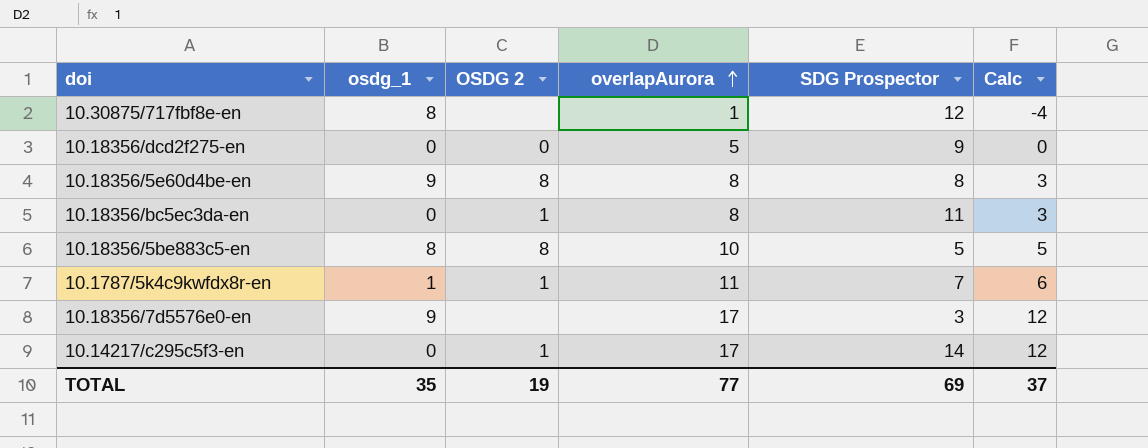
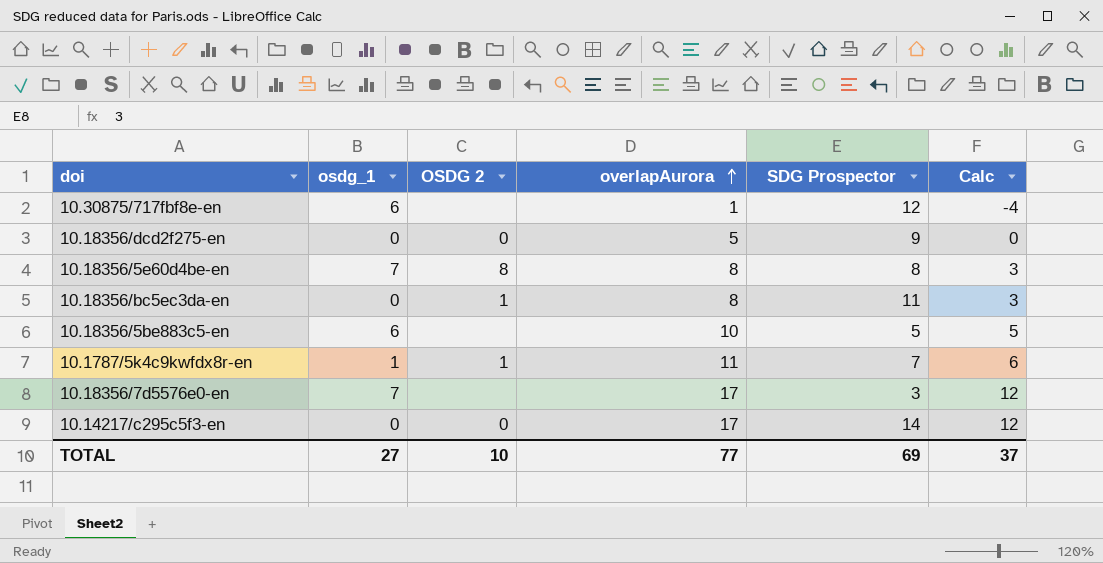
10.30875/717fbf8e-en | osdg_1: 8 -> 6
10.18356/5e60d4be-en | osdg_1: 9 -> 7
10.18356/5be883c5-en | osdg_1: 8 -> 6
10.18356/5be883c5-en | OSDG 2: 8 -> none
10.18356/7d5576e0-en | osdg_1: 9 -> 7
10.14217/c295c5f3-en | OSDG 2: 1 -> 0
TOTAL | osdg_1: 35 -> 27
TOTAL | OSDG 2: 19 -> 10

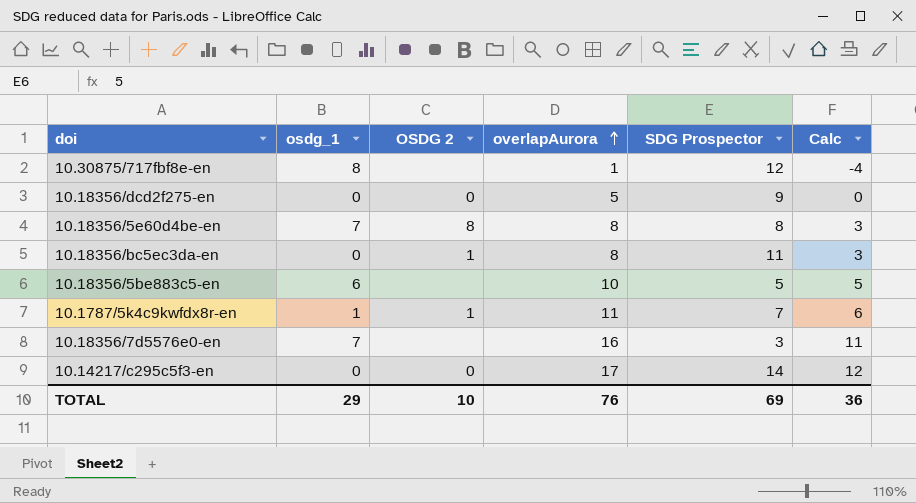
10.30875/717fbf8e-en | osdg_1: 6 -> 8
10.18356/7d5576e0-en | overlapAurora: 17 -> 16
10.18356/7d5576e0-en | Calc: 12 -> 11
TOTAL | osdg_1: 27 -> 29
TOTAL | overlapAurora: 77 -> 76
TOTAL | Calc: 37 -> 36

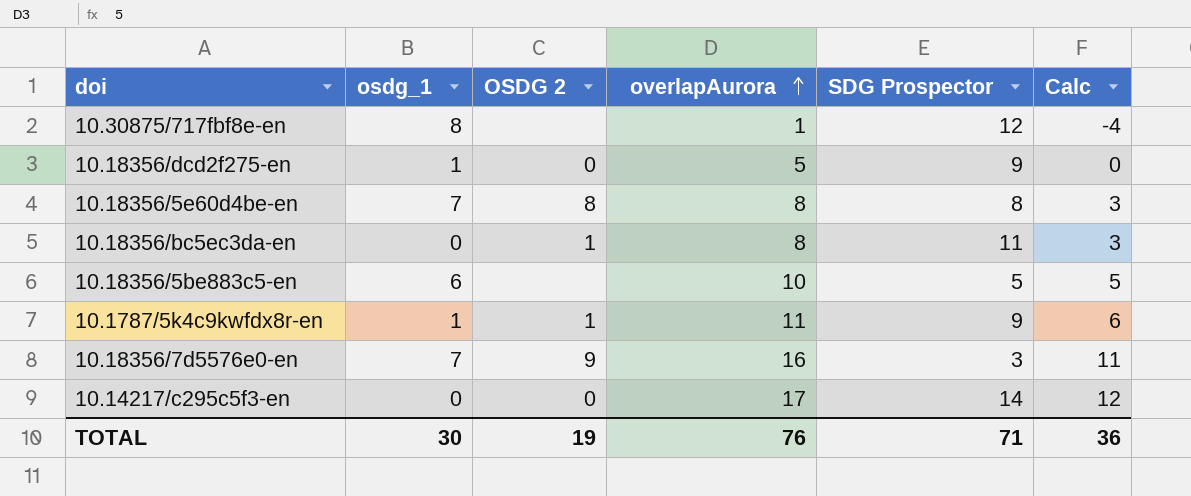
10.18356/dcd2f275-en | osdg_1: 0 -> 1
10.1787/5k4c9kwfdx8r-en | SDG Prospector: 7 -> 9
10.18356/7d5576e0-en | OSDG 2: none -> 9
TOTAL | osdg_1: 29 -> 30
TOTAL | OSDG 2: 10 -> 19
TOTAL | SDG Prospector: 69 -> 71

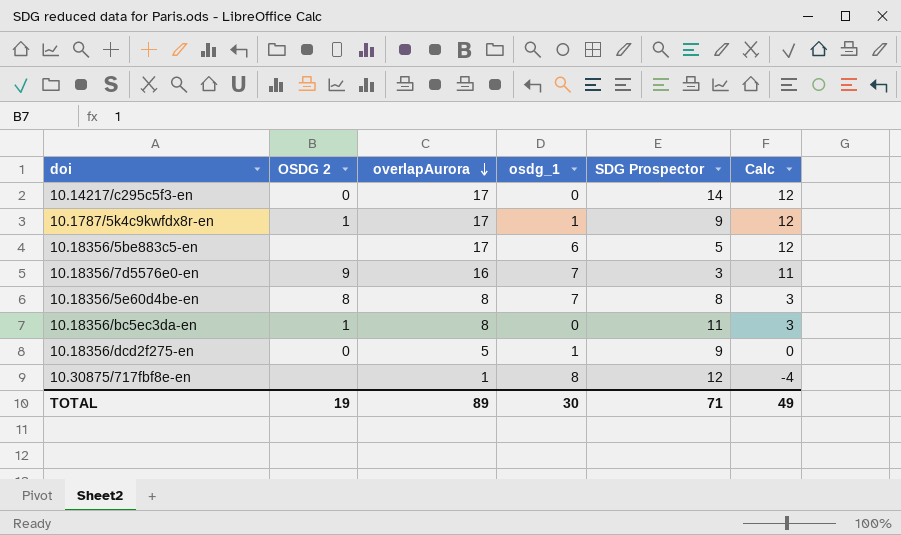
row order: overlapAurora ascending -> overlapAurora descending
column osdg_1 | position: 2 -> 4
10.1787/5k4c9kwfdx8r-en | overlapAurora: 11 -> 17
10.1787/5k4c9kwfdx8r-en | Calc: 6 -> 12
10.18356/5be883c5-en | overlapAurora: 10 -> 17
10.18356/5be883c5-en | Calc: 5 -> 12
TOTAL | overlapAurora: 76 -> 89
TOTAL | Calc: 36 -> 49

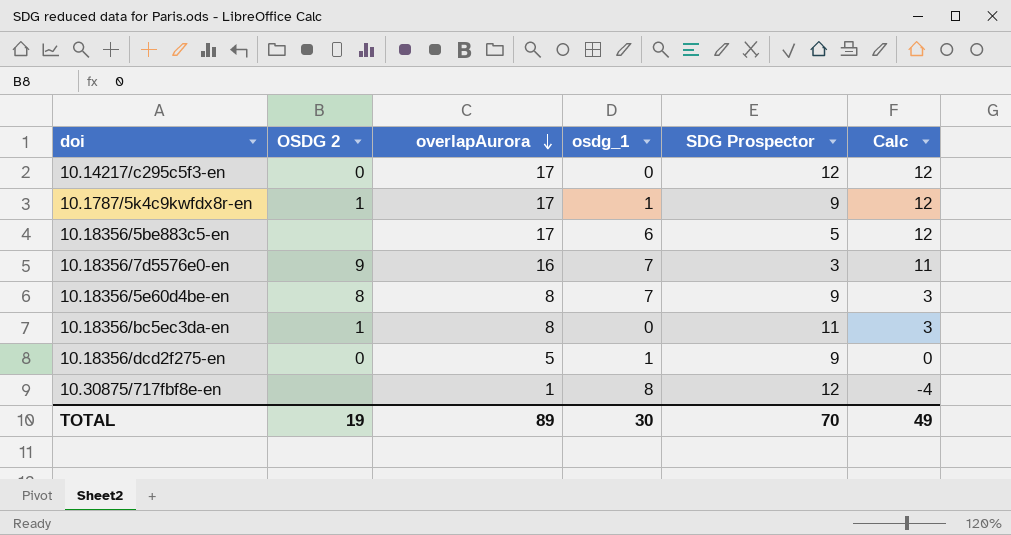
10.14217/c295c5f3-en | SDG Prospector: 14 -> 12
10.18356/5e60d4be-en | SDG Prospector: 8 -> 9
TOTAL | SDG Prospector: 71 -> 70

